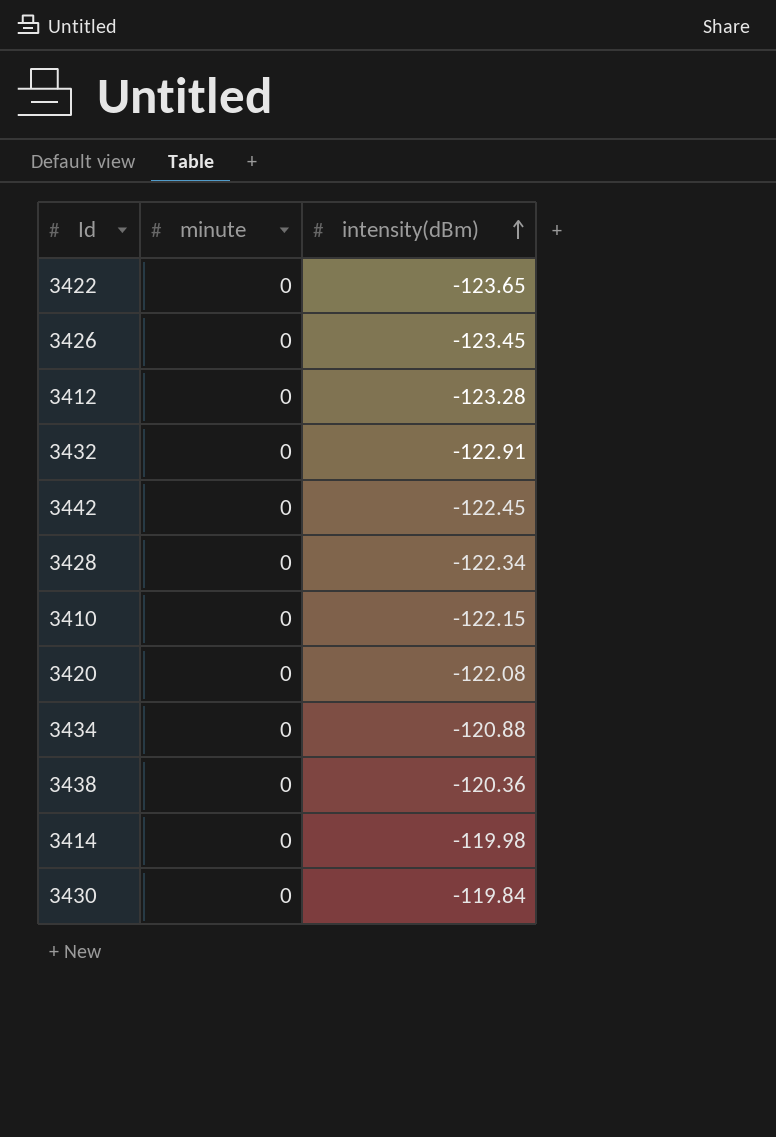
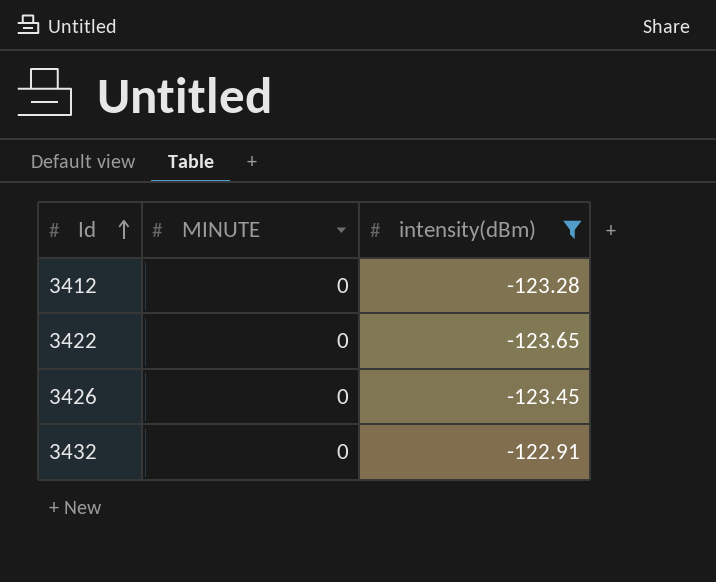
filter: none -> intensity(dBm) <= -122.91
row order: intensity(dBm) ascending -> Id ascending
column name: minute -> MINUTE

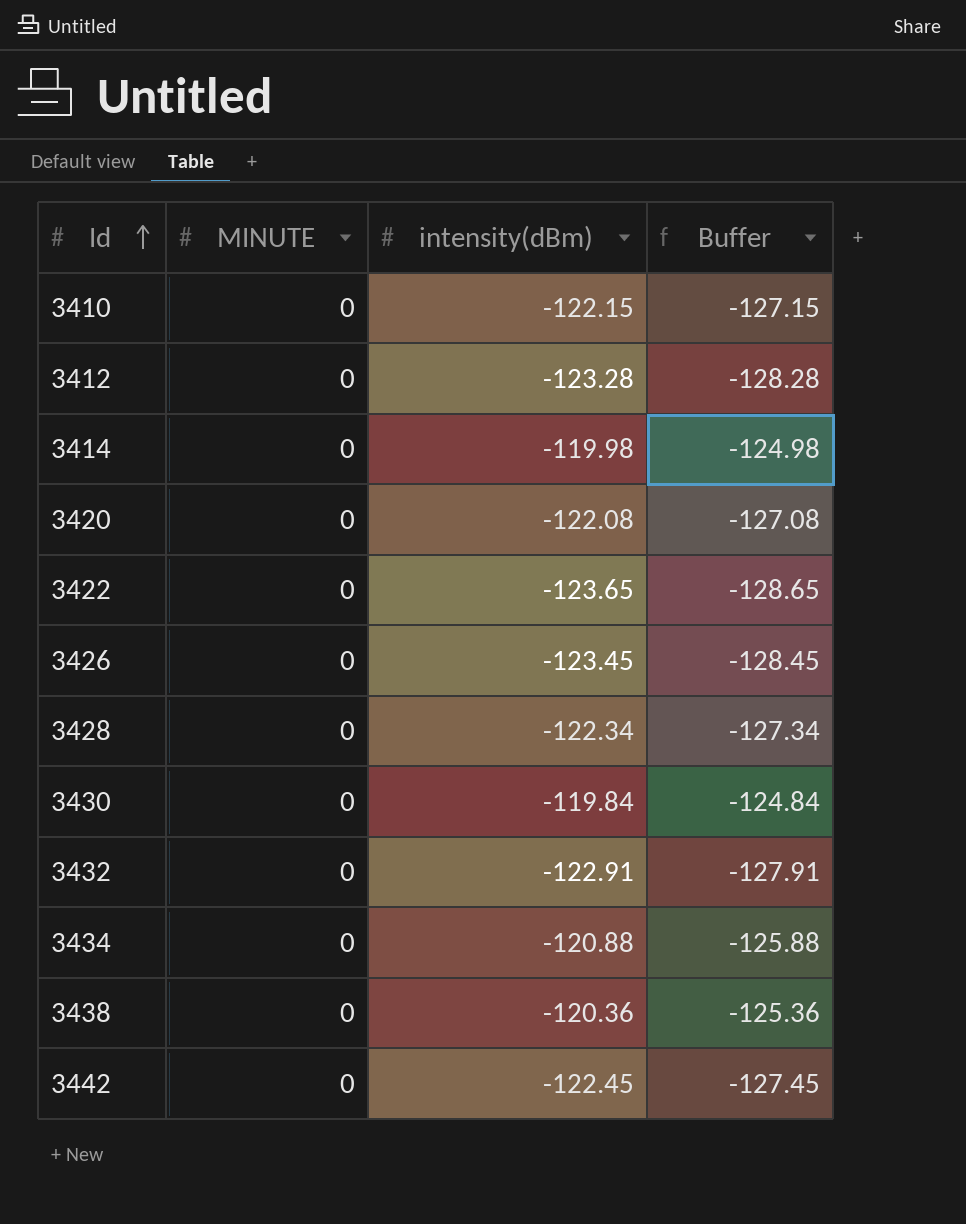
filter: intensity(dBm) <= -122.91 -> none
column Buffer | formula: none -> [intensity(dBm)] - 5

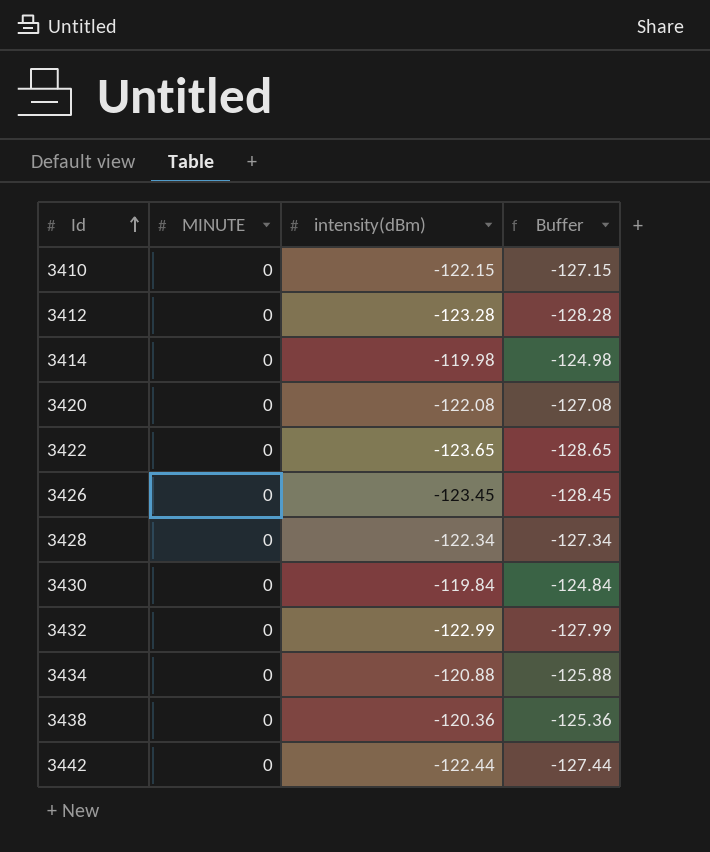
3432 | intensity(dBm): -122.91 -> -122.99
3432 | Buffer: -127.91 -> -127.99
3442 | intensity(dBm): -122.45 -> -122.44
3442 | Buffer: -127.45 -> -127.44

